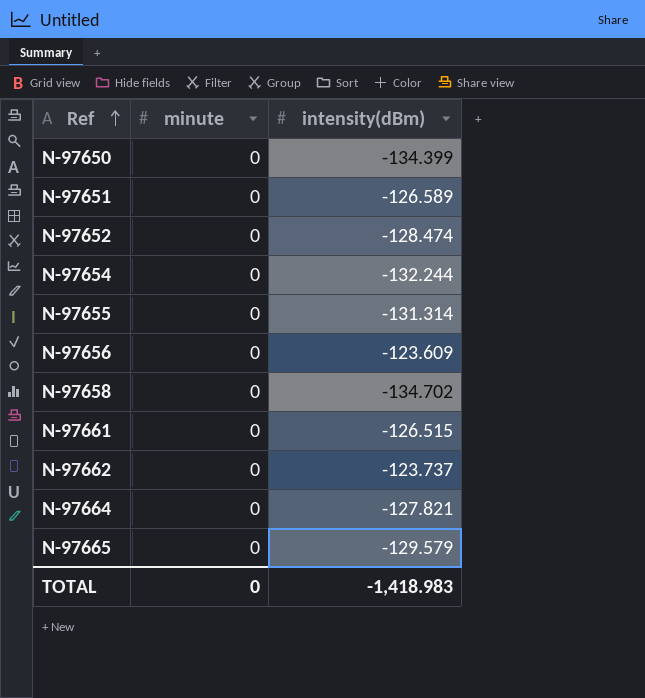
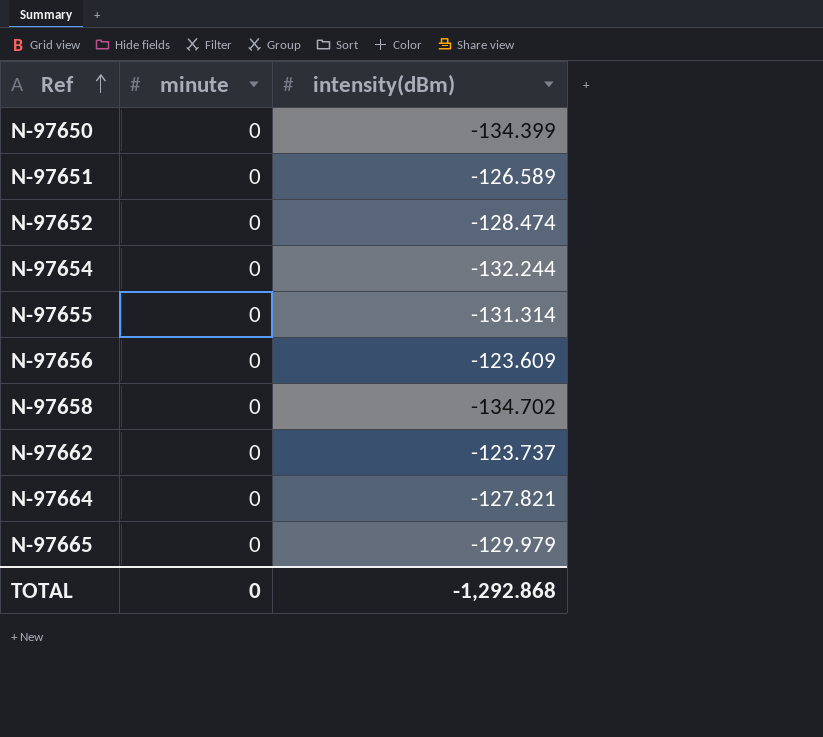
row N-97661: 0 | -126.515 -> none
N-97665 | intensity(dBm): -129.579 -> -129.979
TOTAL | intensity(dBm): -1,418.983 -> -1,292.868

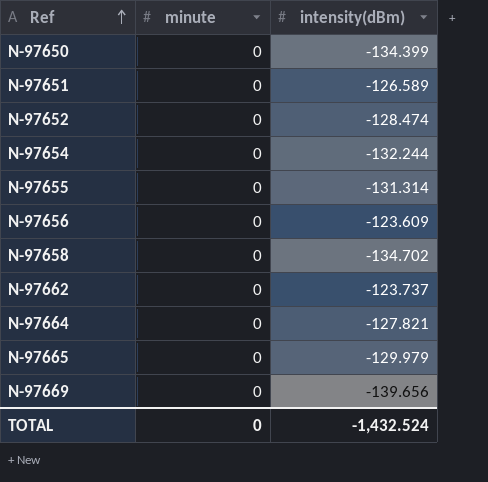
row N-97669: none -> 0 | -139.656
TOTAL | intensity(dBm): -1,292.868 -> -1,432.524

